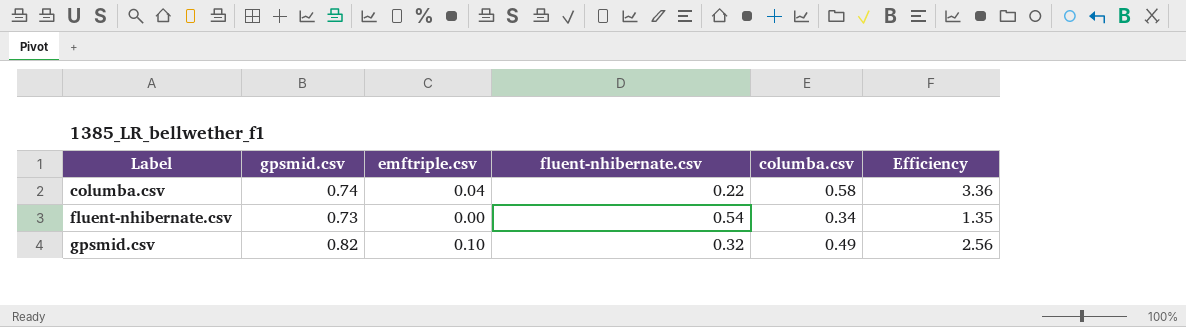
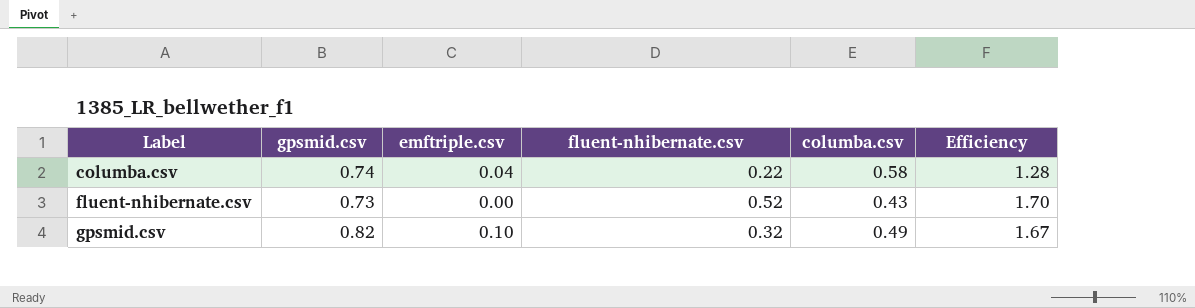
column Efficiency | formula: [gpsmid.csv] / [fluent-nhibernate.csv] -> [gpsmid.csv] / [columba.csv]
fluent-nhibernate.csv | fluent-nhibernate.csv: 0.54 -> 0.52
fluent-nhibernate.csv | columba.csv: 0.34 -> 0.43

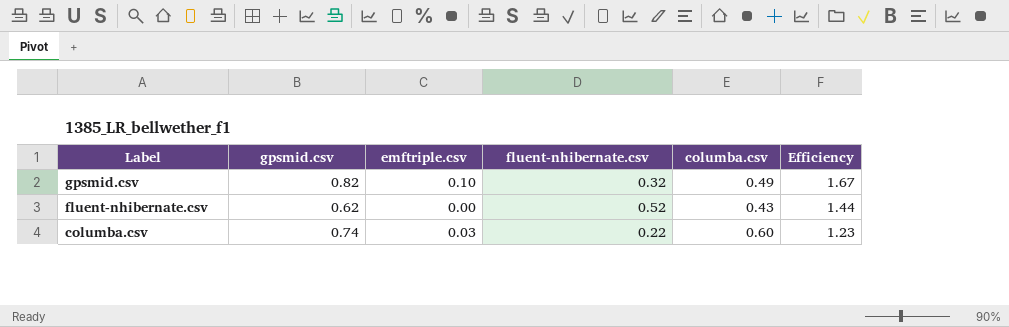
row order: Label ascending -> Label descending
fluent-nhibernate.csv | gpsmid.csv: 0.73 -> 0.62
fluent-nhibernate.csv | Efficiency: 1.70 -> 1.44
columba.csv | emftriple.csv: 0.04 -> 0.03
columba.csv | columba.csv: 0.58 -> 0.60
columba.csv | Efficiency: 1.28 -> 1.23

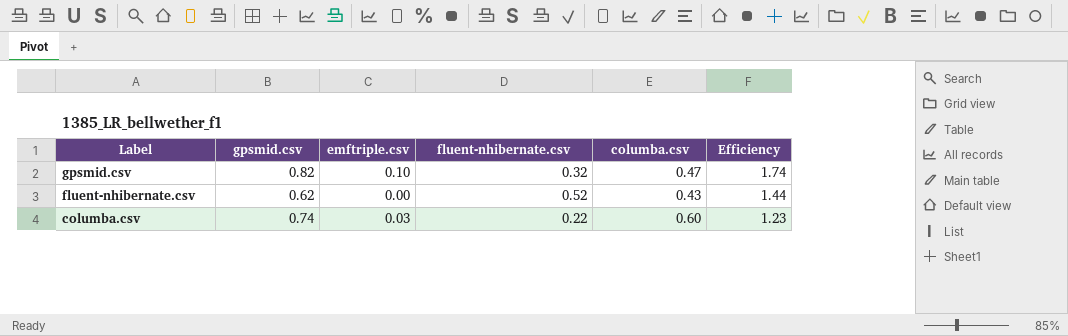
gpsmid.csv | columba.csv: 0.49 -> 0.47
gpsmid.csv | Efficiency: 1.67 -> 1.74

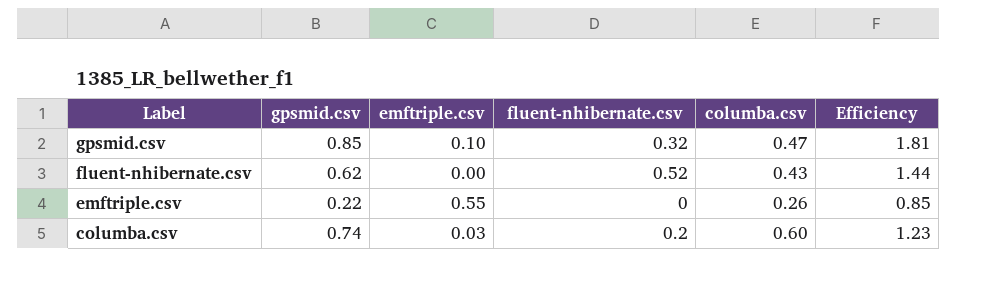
gpsmid.csv | gpsmid.csv: 0.82 -> 0.85
gpsmid.csv | Efficiency: 1.74 -> 1.81
row emftriple.csv: none -> 0.22 | 0.55 | 0 | 0.26 | 0.85
columba.csv | fluent-nhibernate.csv: 0.22 -> 0.2

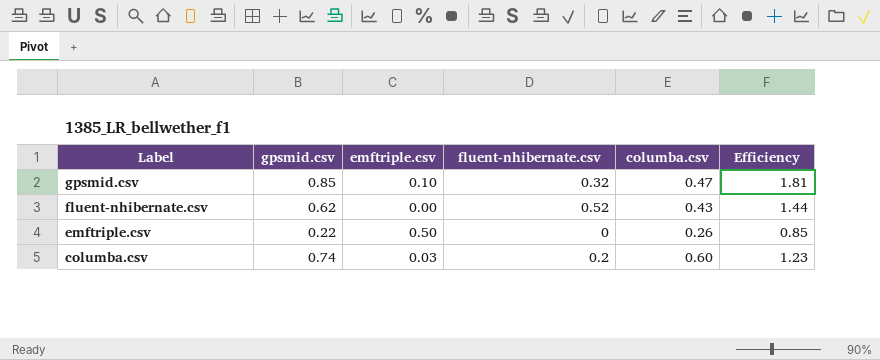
emftriple.csv | emftriple.csv: 0.55 -> 0.50

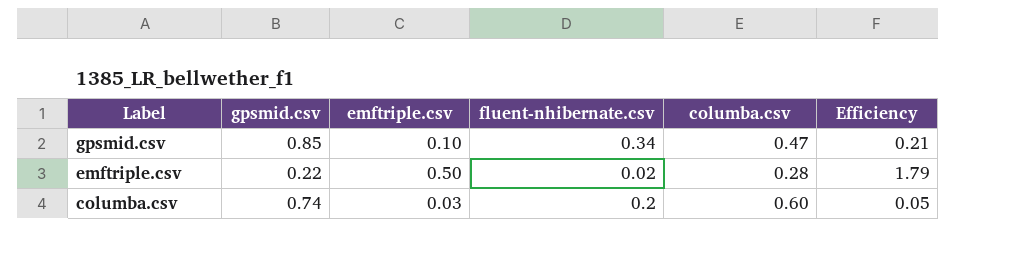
column Efficiency | formula: [gpsmid.csv] / [columba.csv] -> [emftriple.csv] / [columba.csv]
row fluent-nhibernate.csv: 0.62 | 0.00 | 0.52 | 0.43 | 1.44 -> none
gpsmid.csv | fluent-nhibernate.csv: 0.32 -> 0.34
emftriple.csv | fluent-nhibernate.csv: 0 -> 0.02
emftriple.csv | columba.csv: 0.26 -> 0.28

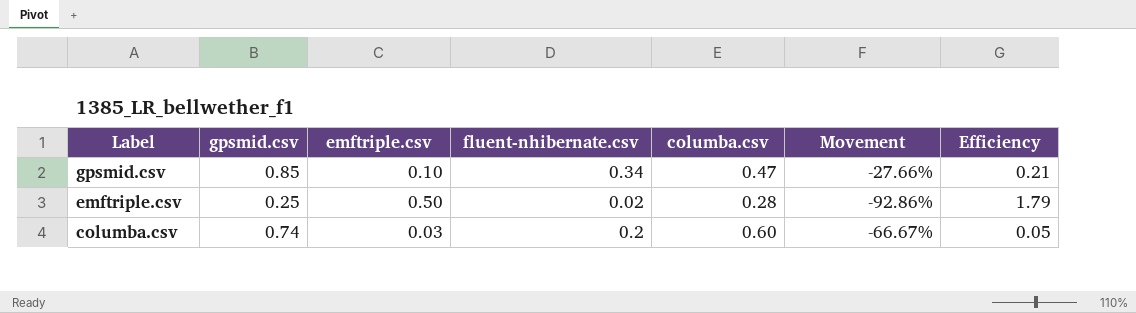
column Movement | formula: none -> ([fluent-nhibernate.csv] - [columba.csv]) / [columba.csv]
emftriple.csv | gpsmid.csv: 0.22 -> 0.25

